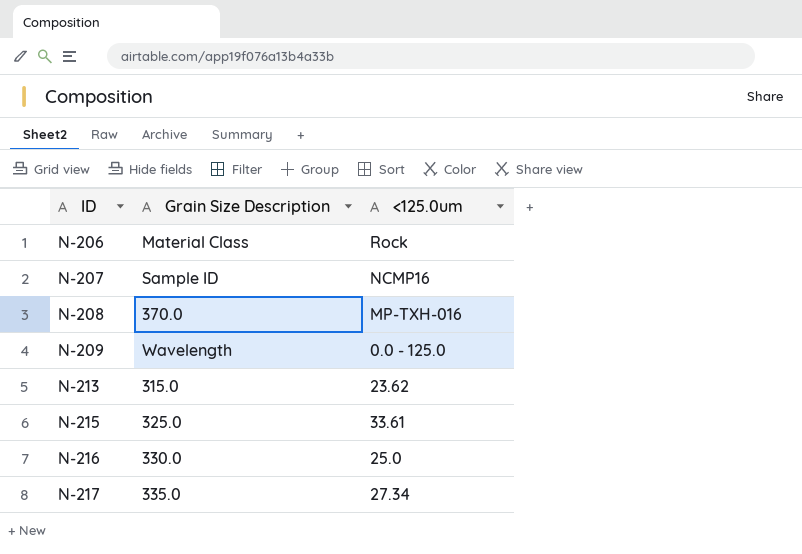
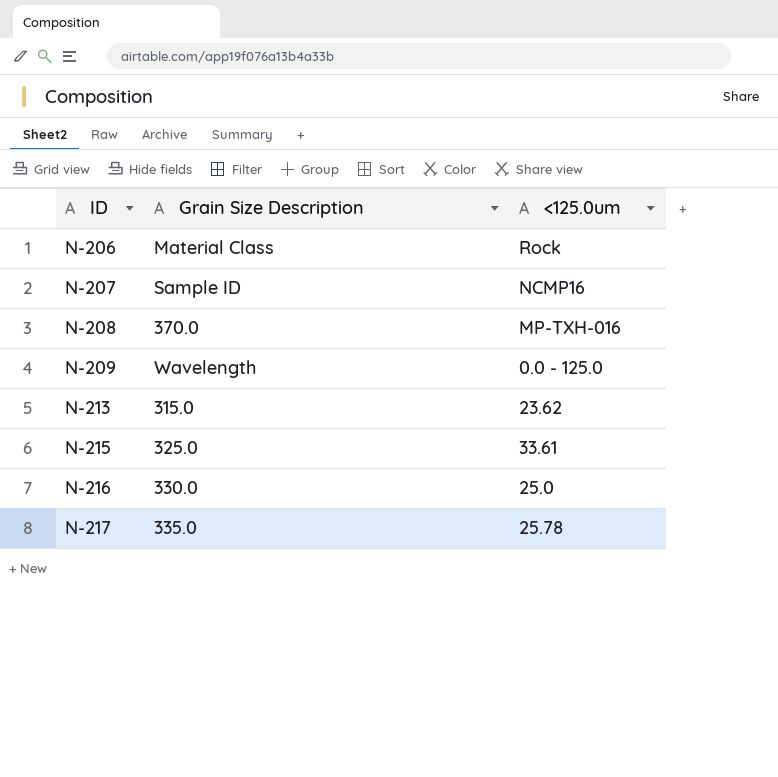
N-217 | <125.0um: 27.34 -> 25.78

